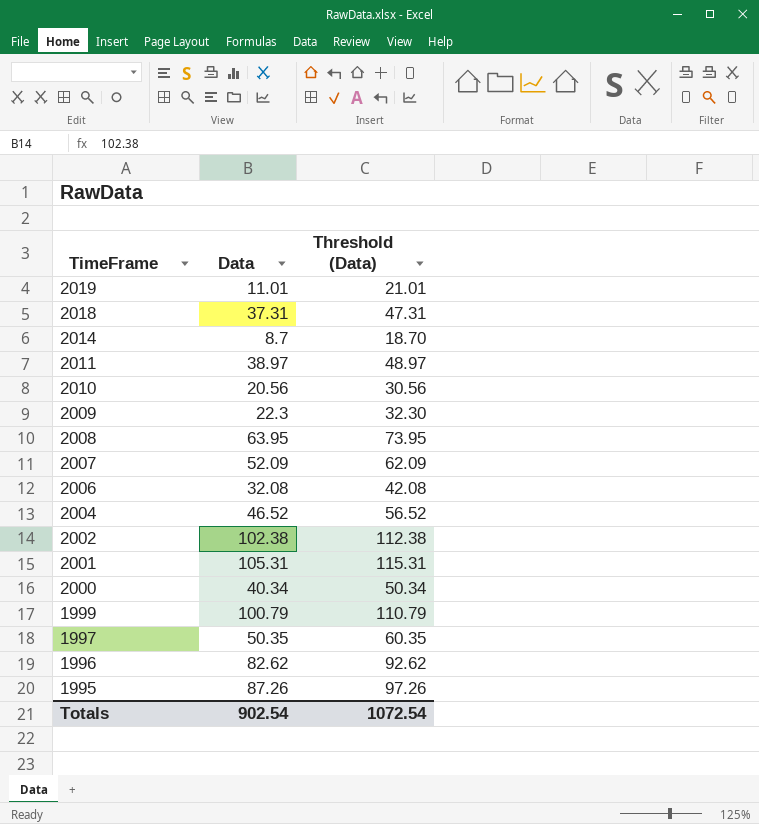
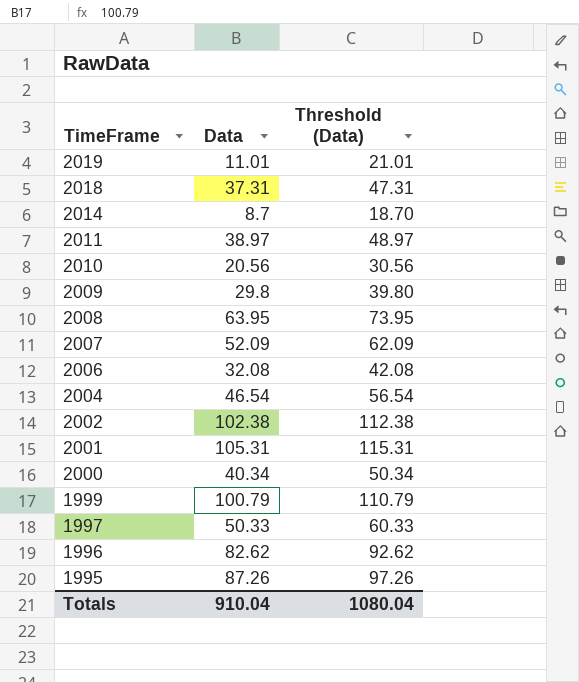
2009 | Data: 22.3 -> 29.8
2009 | Threshold (Data): 32.30 -> 39.80
2004 | Data: 46.52 -> 46.54
2004 | Threshold (Data): 56.52 -> 56.54
1997 | Data: 50.35 -> 50.33
1997 | Threshold (Data): 60.35 -> 60.33
Totals | Data: 902.54 -> 910.04
Totals | Threshold (Data): 1072.54 -> 1080.04

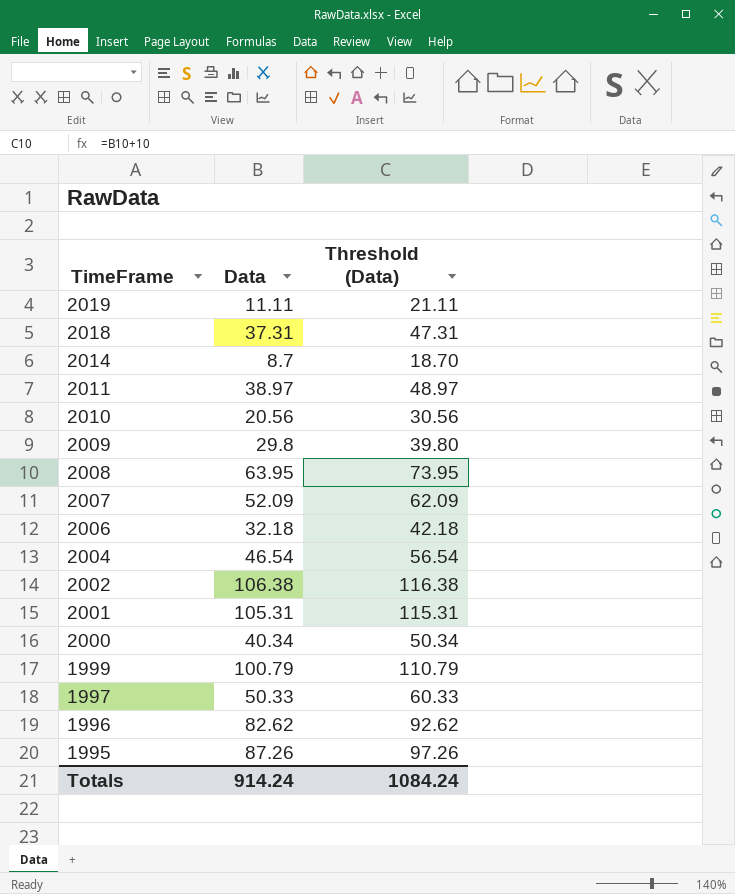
2019 | Data: 11.01 -> 11.11
2019 | Threshold (Data): 21.01 -> 21.11
2006 | Data: 32.08 -> 32.18
2006 | Threshold (Data): 42.08 -> 42.18
2002 | Data: 102.38 -> 106.38
2002 | Threshold (Data): 112.38 -> 116.38
Totals | Data: 910.04 -> 914.24
Totals | Threshold (Data): 1080.04 -> 1084.24

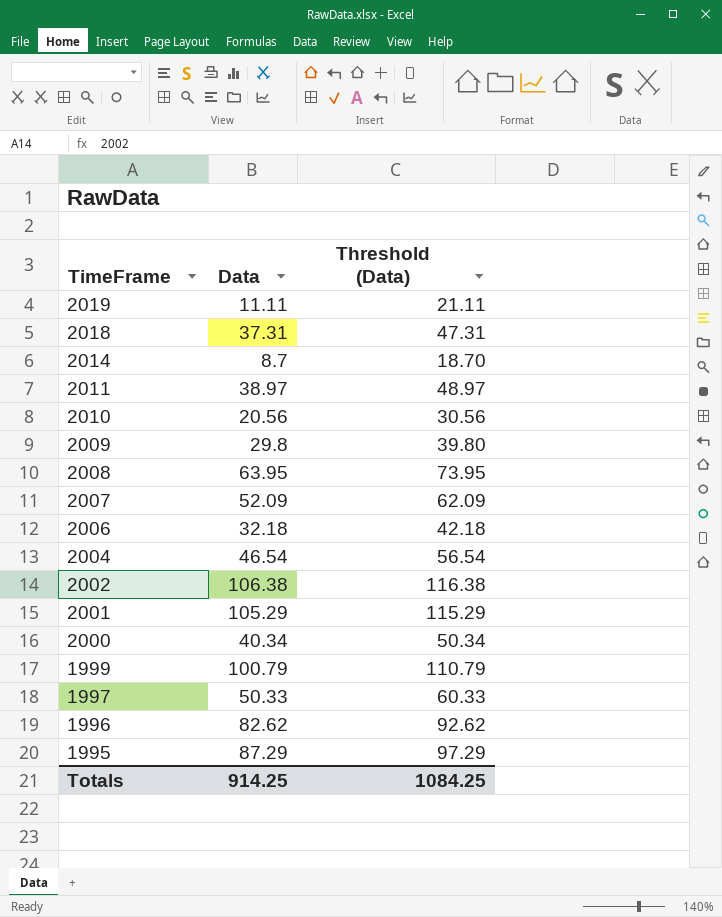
2001 | Data: 105.31 -> 105.29
2001 | Threshold (Data): 115.31 -> 115.29
1995 | Data: 87.26 -> 87.29
1995 | Threshold (Data): 97.26 -> 97.29
Totals | Data: 914.24 -> 914.25
Totals | Threshold (Data): 1084.24 -> 1084.25

